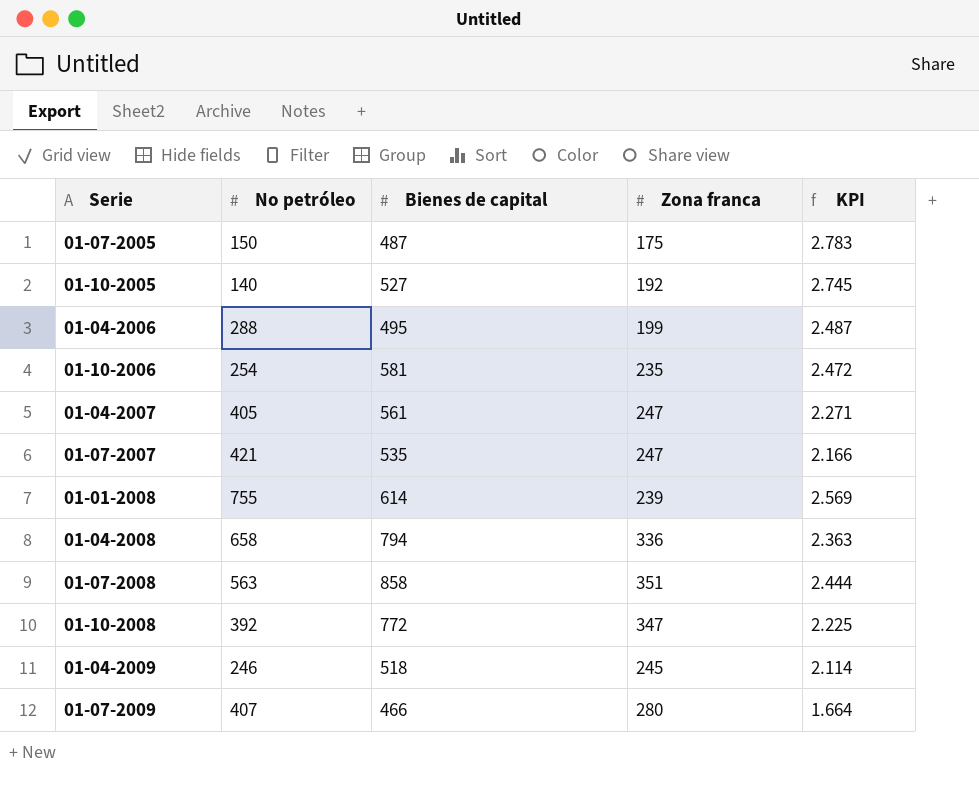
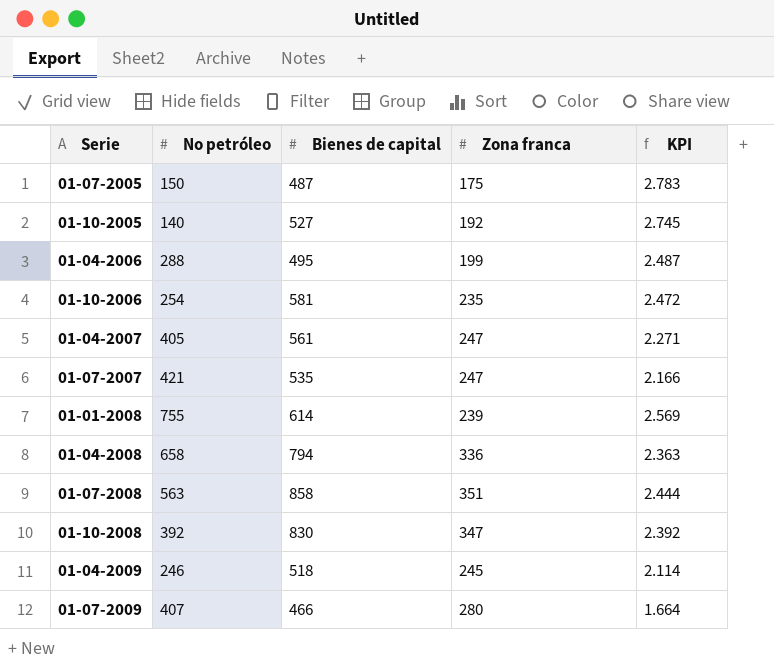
01-10-2008 | Bienes de capital: 772 -> 830
01-10-2008 | KPI: 2.225 -> 2.392

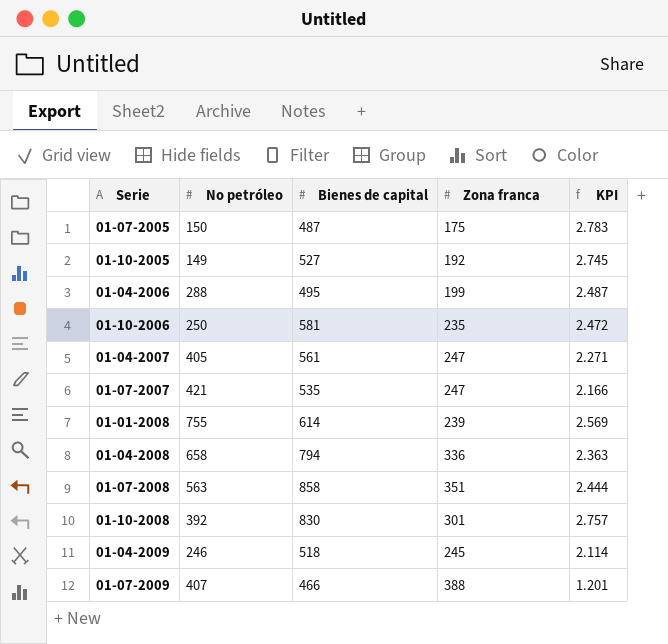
01-10-2005 | No petróleo: 140 -> 149
01-10-2006 | No petróleo: 254 -> 250
01-10-2008 | Zona franca: 347 -> 301
01-10-2008 | KPI: 2.392 -> 2.757
01-07-2009 | Zona franca: 280 -> 388
01-07-2009 | KPI: 1.664 -> 1.201

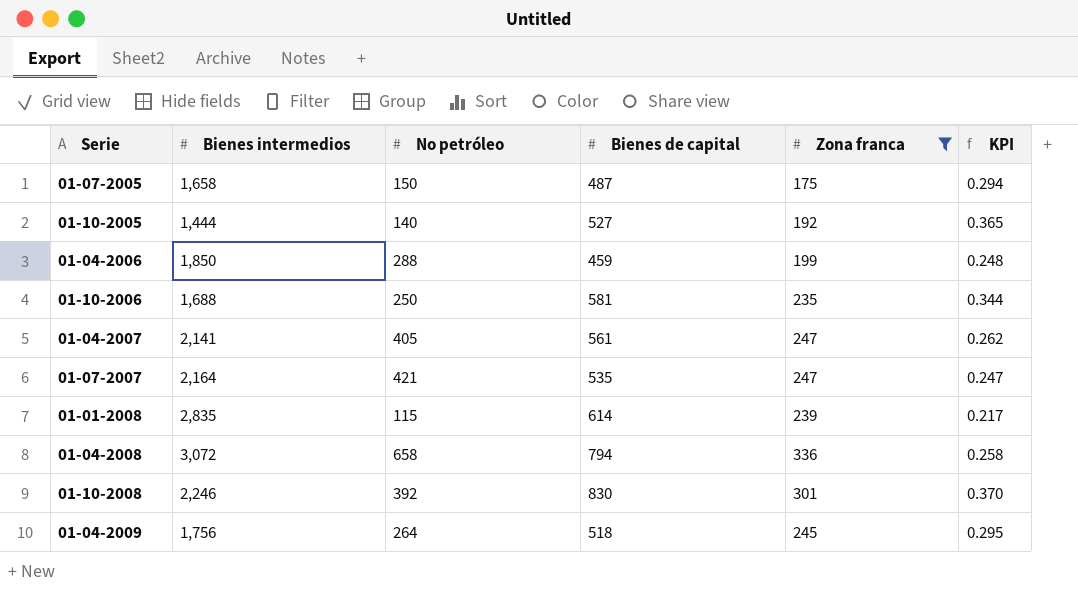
filter: none -> Zona franca <= 336
column Bienes intermedios | position: none -> 2
column KPI | formula: [Bienes de capital] / [Zona franca] -> [Bienes de capital] / [Bienes intermedios]
01-10-2005 | No petróleo: 149 -> 140
01-04-2006 | Bienes de capital: 495 -> 459
01-01-2008 | No petróleo: 755 -> 115
01-04-2009 | No petróleo: 246 -> 264

